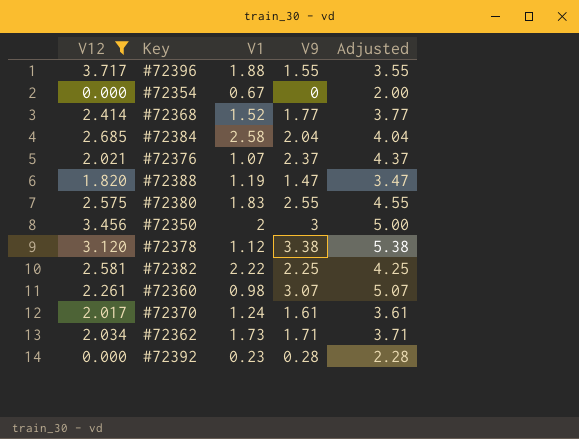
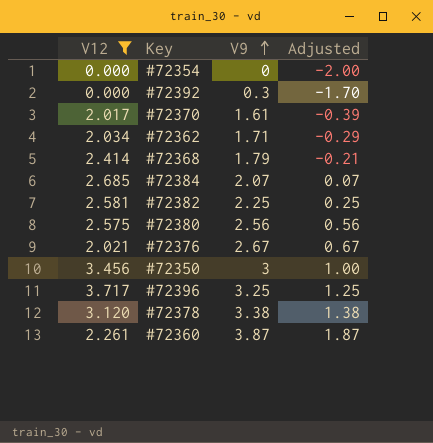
row order: none -> V9 ascending
column V1 | position: 3 -> none
column Adjusted | formula: [V9] + 2 -> [V9] - 2
row #72388: 1.820 | 1.19 | 1.47 | 3.47 -> none
#72392 | V9: 0.28 -> 0.3
#72368 | V9: 1.77 -> 1.79
#72384 | V9: 2.04 -> 2.07
#72380 | V9: 2.55 -> 2.56
#72376 | V9: 2.37 -> 2.67
#72396 | V9: 1.55 -> 3.25
#72360 | V9: 3.07 -> 3.87

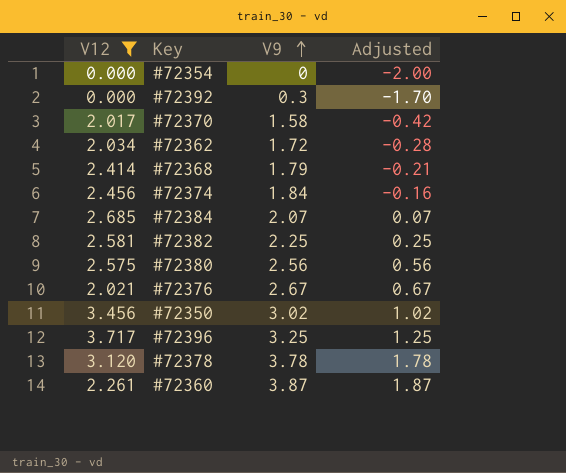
#72370 | V9: 1.61 -> 1.58
#72370 | Adjusted: -0.39 -> -0.42
#72362 | V9: 1.71 -> 1.72
#72362 | Adjusted: -0.29 -> -0.28
row #72374: none -> 2.456 | 1.84 | -0.16
#72350 | V9: 3 -> 3.02
#72350 | Adjusted: 1.00 -> 1.02
#72378 | V9: 3.38 -> 3.78
#72378 | Adjusted: 1.38 -> 1.78

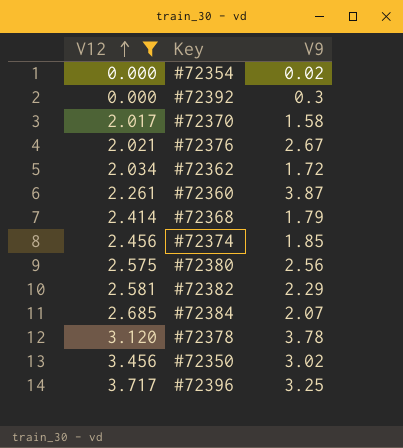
row order: V9 ascending -> V12 ascending
column Adjusted | formula: [V9] - 2 -> none
#72354 | V9: 0 -> 0.02
#72374 | V9: 1.84 -> 1.85
#72382 | V9: 2.25 -> 2.29

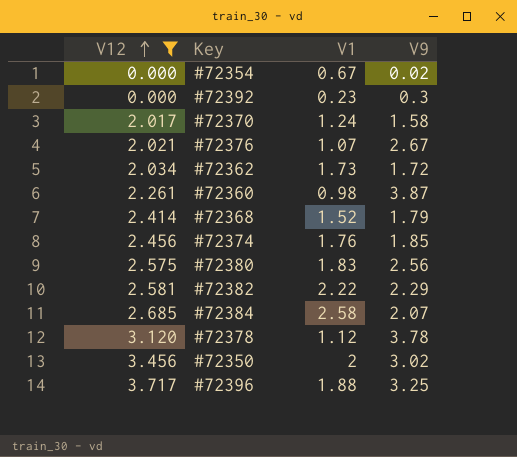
column V1 | position: none -> 3

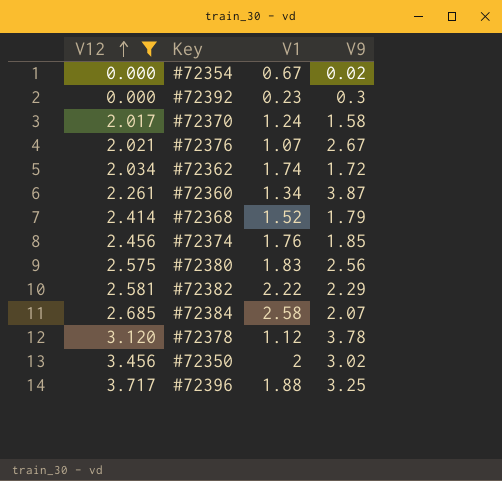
#72362 | V1: 1.73 -> 1.74
#72360 | V1: 0.98 -> 1.34

